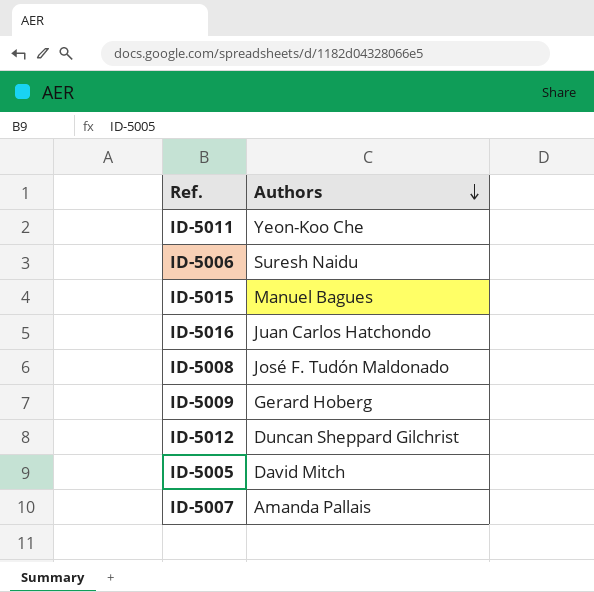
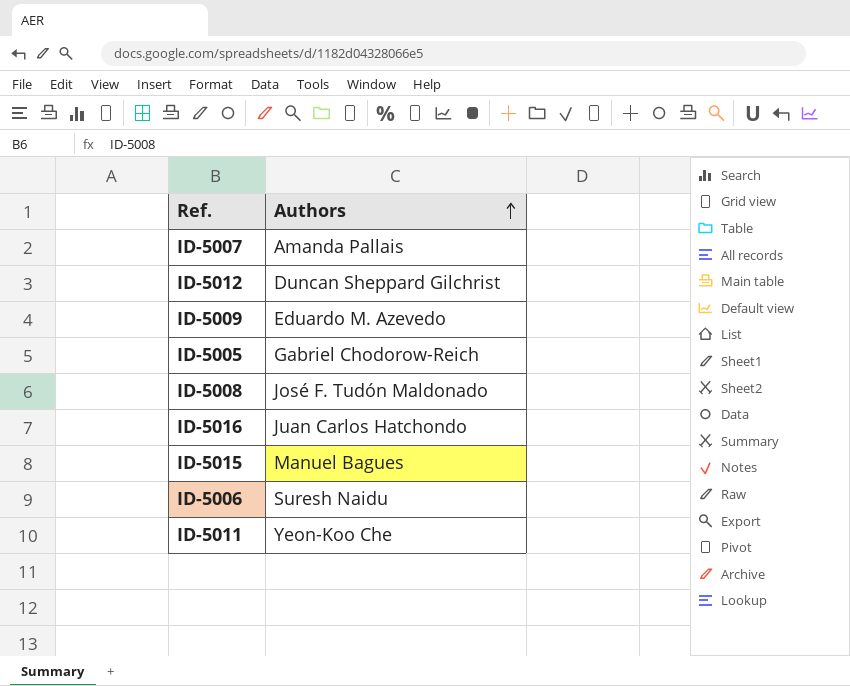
row order: Authors descending -> Authors ascending
ID-5009 | Authors: Gerard Hoberg -> Eduardo M. Azevedo
ID-5005 | Authors: David Mitch -> Gabriel Chodorow-Reich

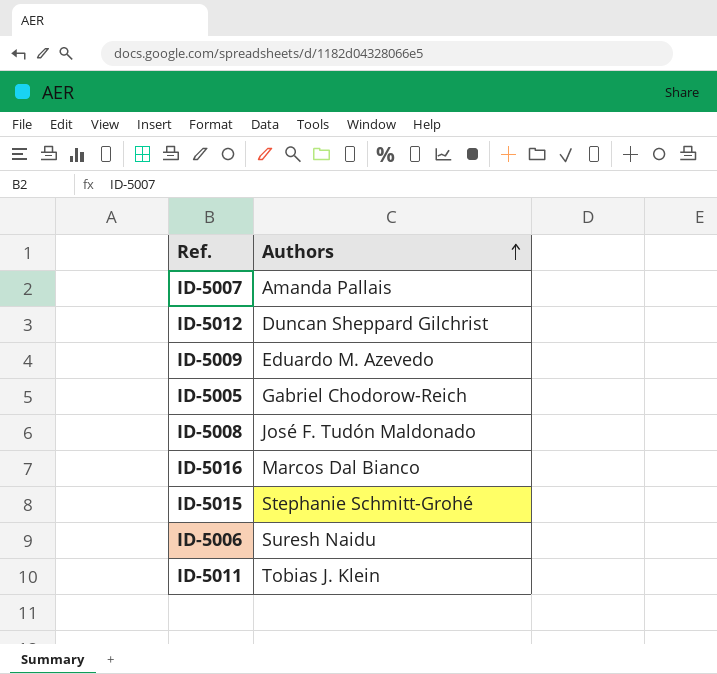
ID-5016 | Authors: Juan Carlos Hatchondo -> Marcos Dal Bianco
ID-5015 | Authors: Manuel Bagues -> Stephanie Schmitt-Grohé
ID-5011 | Authors: Yeon-Koo Che -> Tobias J. Klein

